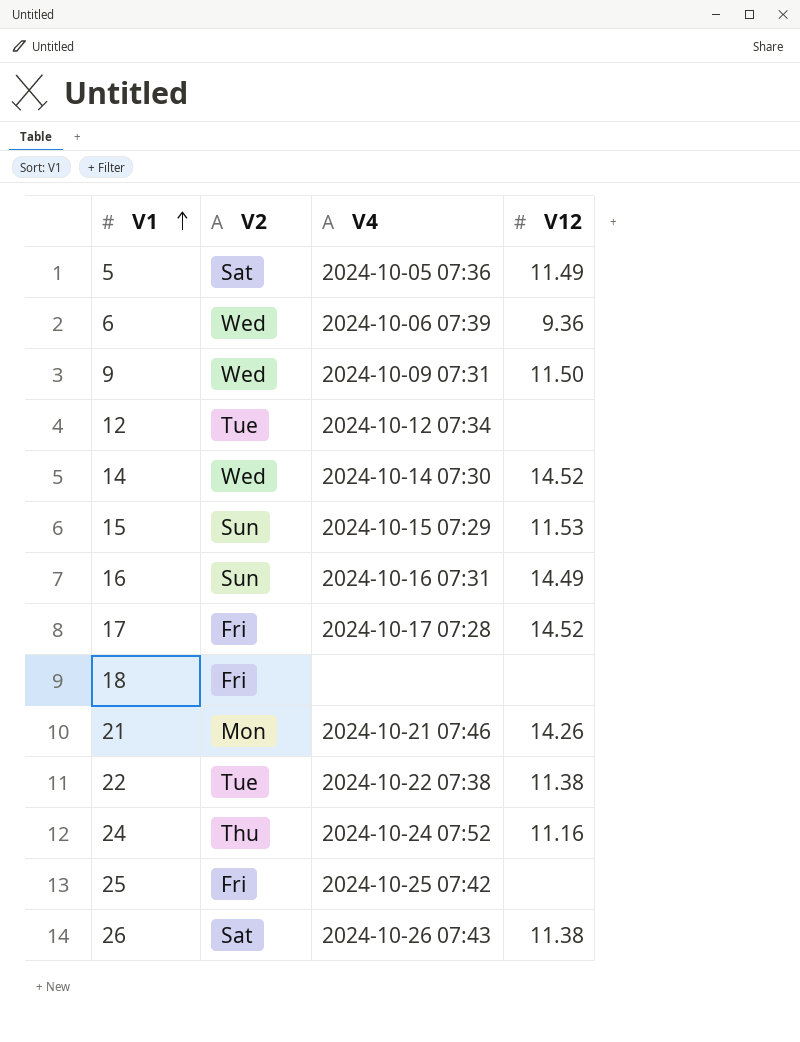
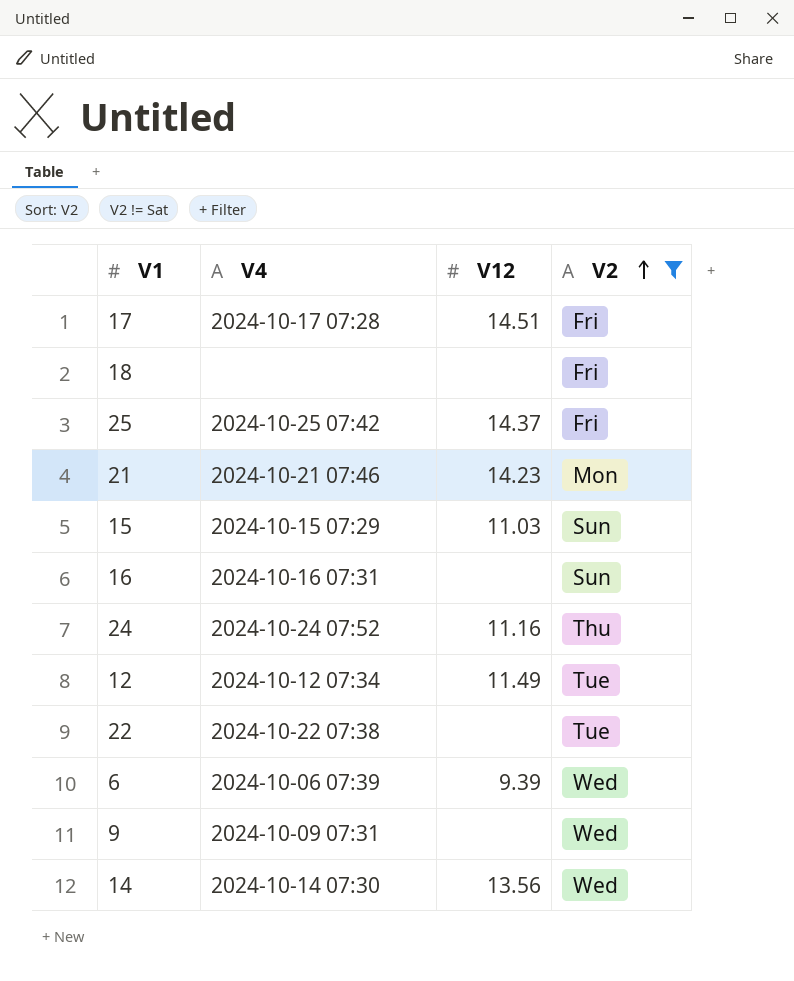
filter: none -> V2 != Sat
row order: V1 ascending -> V2 ascending
column V2 | position: 2 -> 4
17 | V12: 14.52 -> 14.51
25 | V12: none -> 14.37
21 | V12: 14.26 -> 14.23
15 | V12: 11.53 -> 11.03
16 | V12: 14.49 -> none
12 | V12: none -> 11.49
22 | V12: 11.38 -> none
6 | V12: 9.36 -> 9.39
9 | V12: 11.50 -> none
14 | V12: 14.52 -> 13.56

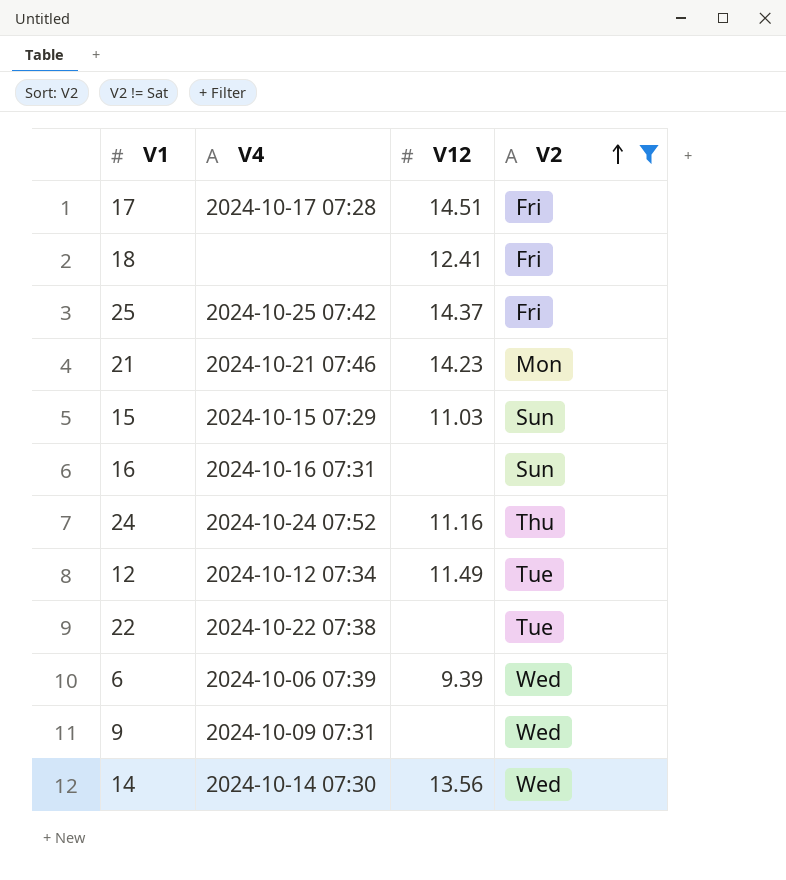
18 | V12: none -> 12.41

